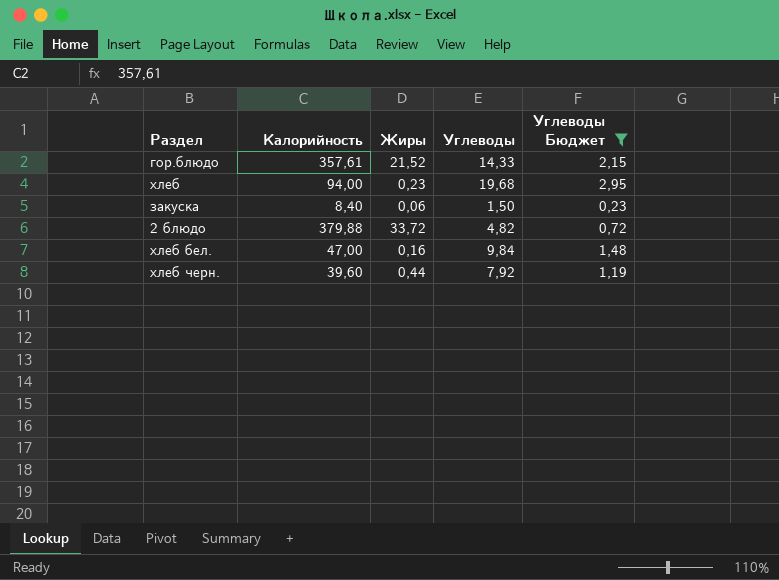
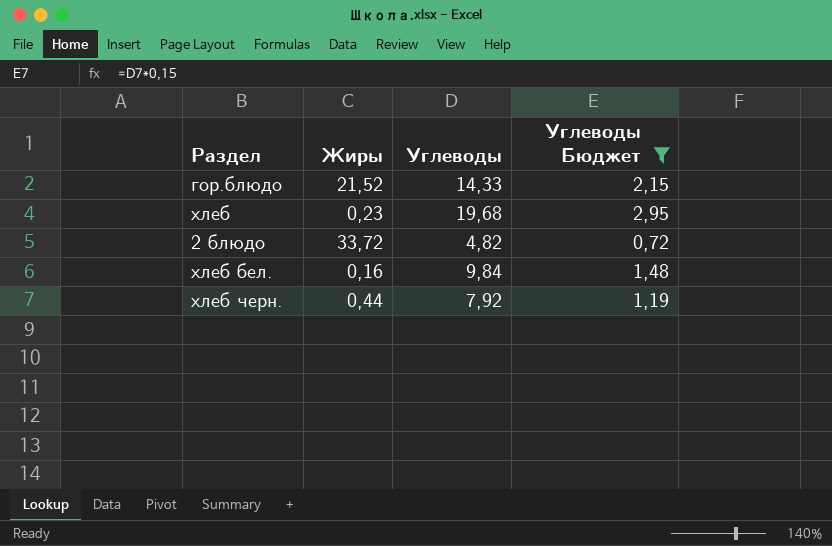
column Калорийность | position: 2 -> none
row закуска: 8,40 | 0,06 | 1,50 | 0,23 -> none

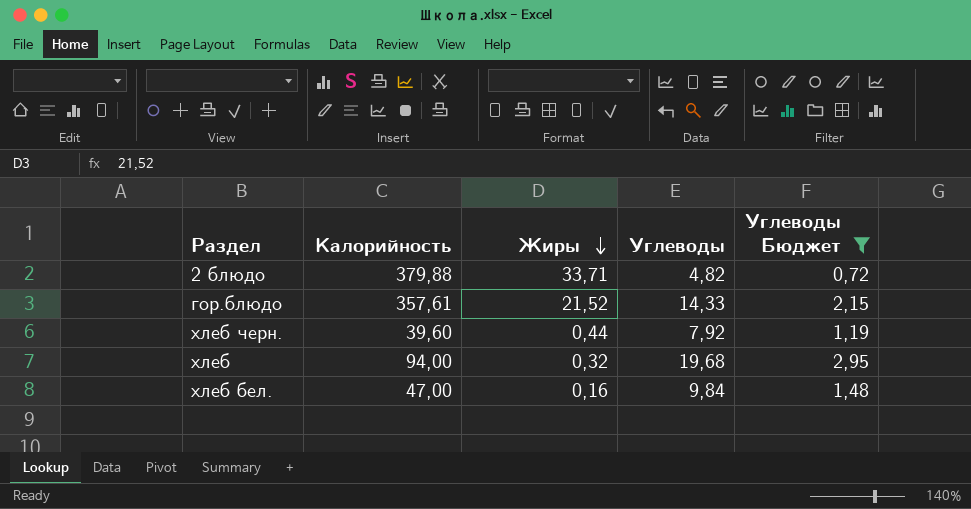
row order: none -> Жиры descending
column Калорийность | position: none -> 2
2 блюдо | Жиры: 33,72 -> 33,71
хлеб | Жиры: 0,23 -> 0,32

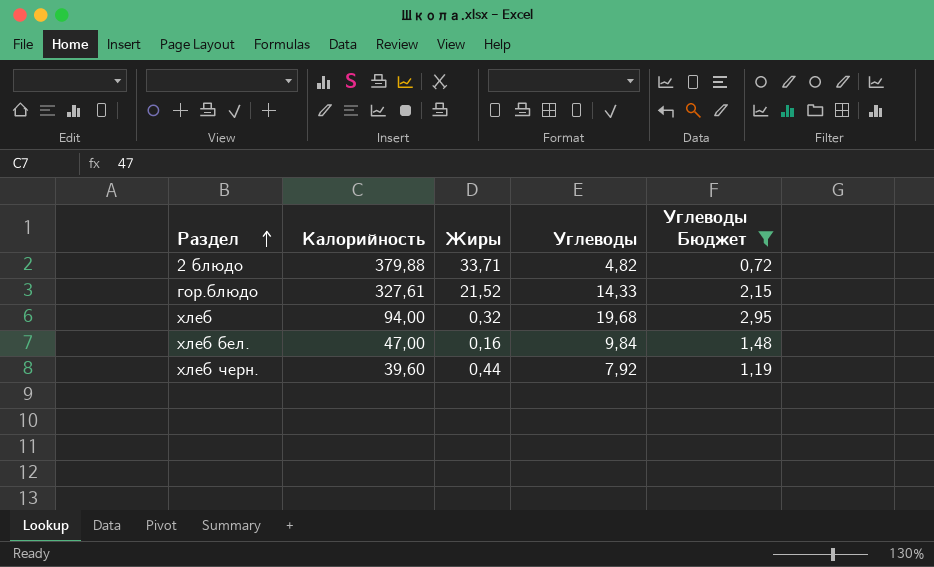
row order: Жиры descending -> Раздел ascending
гор.блюдо | Калорийность: 357,61 -> 327,61

